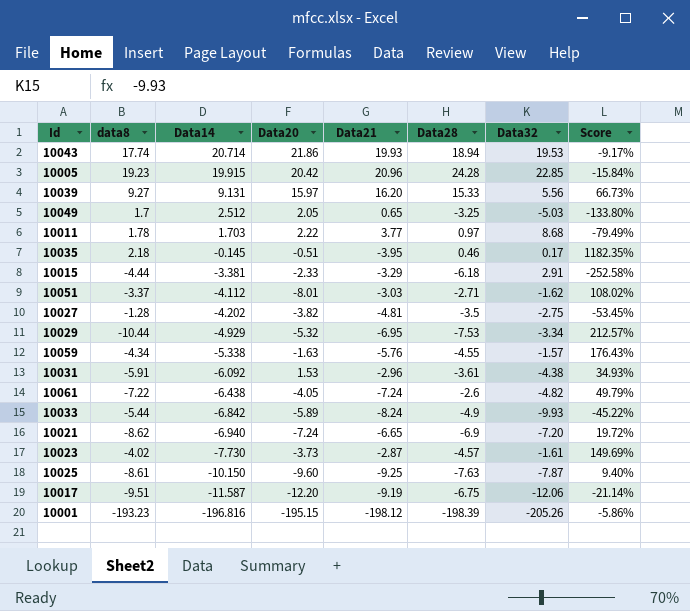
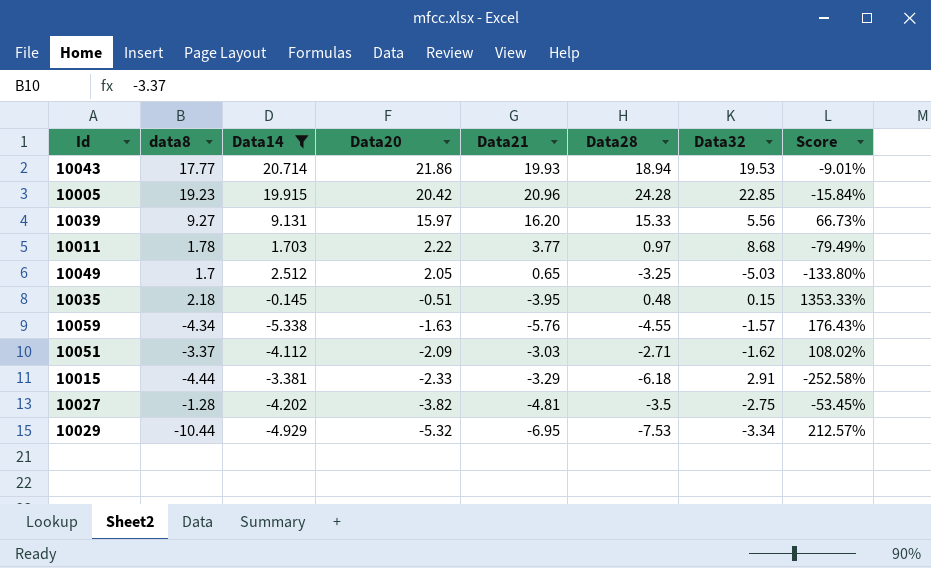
filter: none -> Data14 >= -5.338
row order: Data14 descending -> Data20 descending
10043 | data8: 17.74 -> 17.77
10043 | Score: -9.17% -> -9.01%
10035 | Data28: 0.46 -> 0.48
10035 | Data32: 0.17 -> 0.15
10035 | Score: 1182.35% -> 1353.33%
10051 | Data20: -8.01 -> -2.09

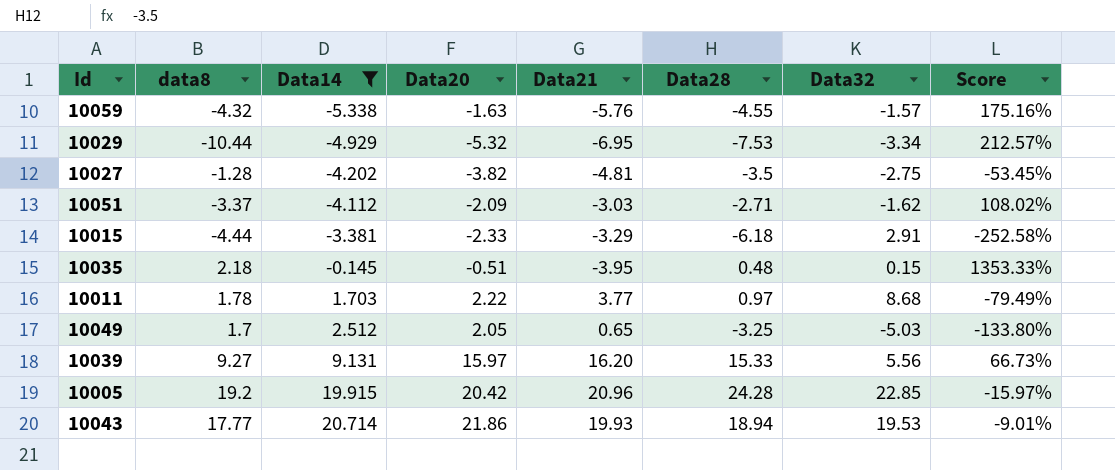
row order: Data20 descending -> Data14 ascending
10059 | data8: -4.34 -> -4.32
10059 | Score: 176.43% -> 175.16%
10005 | data8: 19.23 -> 19.2
10005 | Score: -15.84% -> -15.97%

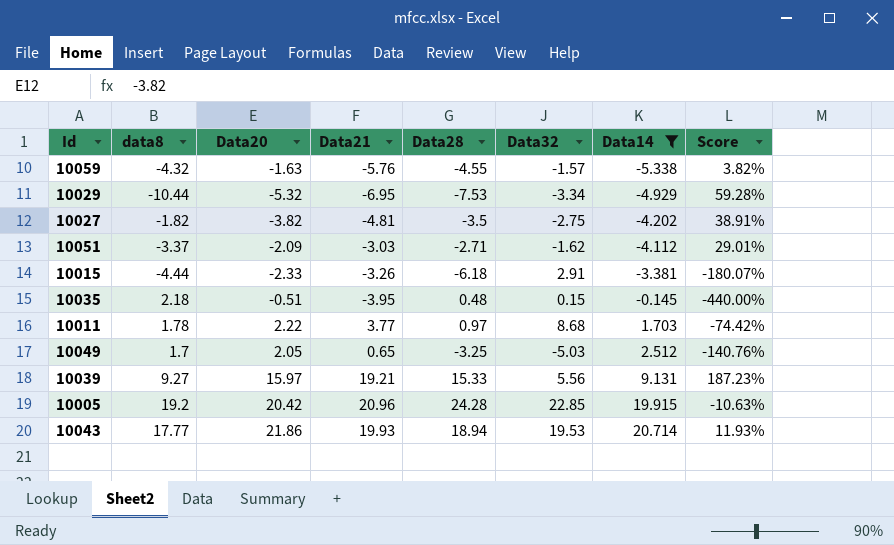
column Data14 | position: 3 -> 7
column Score | formula: ([data8] - [Data32]) / [Data32] -> ([Data20] - [Data32]) / [Data32]
10027 | data8: -1.28 -> -1.82
10015 | Data21: -3.29 -> -3.26
10039 | Data21: 16.20 -> 19.21

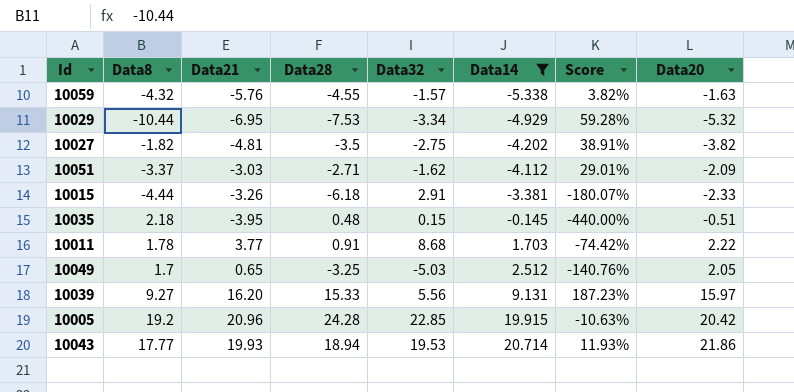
column name: data8 -> Data8
column Data20 | position: 3 -> 8
10011 | Data28: 0.97 -> 0.91
10039 | Data21: 19.21 -> 16.20

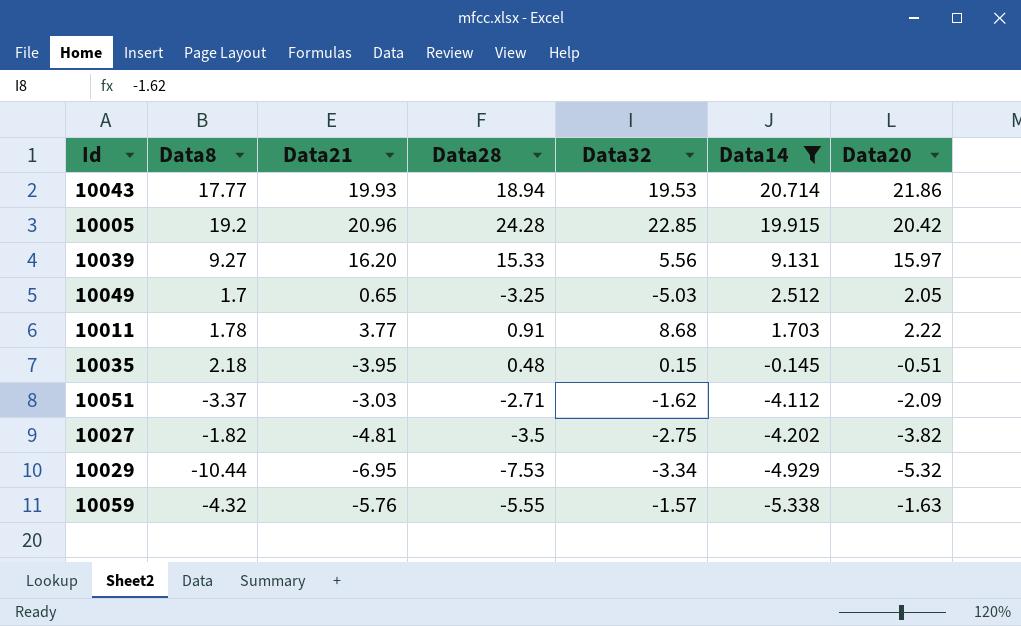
row order: Data14 ascending -> Data14 descending
column Score | formula: ([Data20] - [Data32]) / [Data32] -> none
row 10015: -4.44 | -3.26 | -6.18 | 2.91 | -3.381 | -180.07% | -2.33 -> none
10059 | Data28: -4.55 -> -5.55

